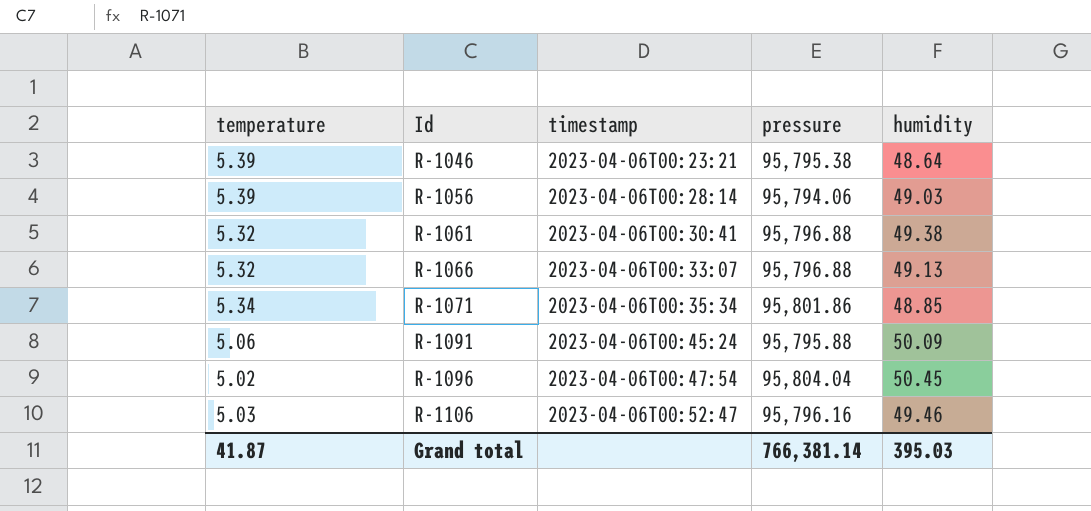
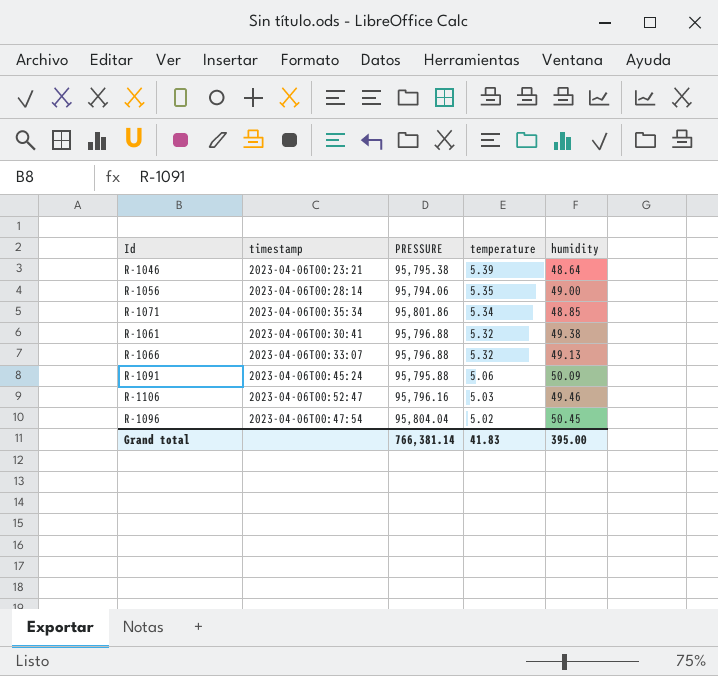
row order: Id ascending -> temperature descending
column name: pressure -> PRESSURE
column temperature | position: 1 -> 4
R-1056 | temperature: 5.39 -> 5.35
R-1056 | humidity: 49.03 -> 49.00
Grand total | temperature: 41.87 -> 41.83
Grand total | humidity: 395.03 -> 395.00

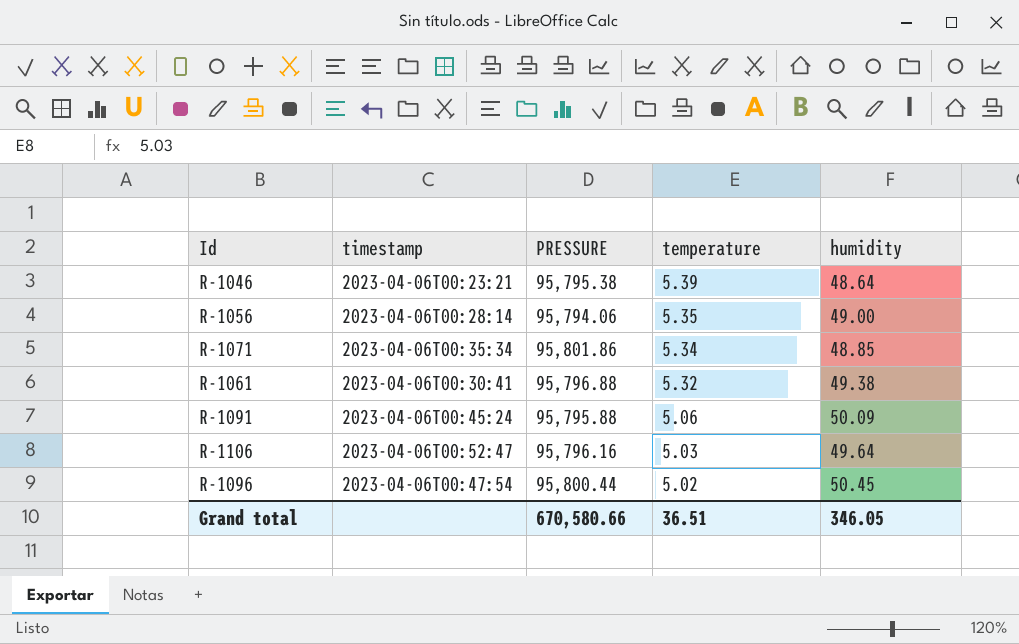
row R-1066: 2023-04-06T00:33:07 | 95,796.88 | 5.32 | 49.13 -> none
R-1106 | humidity: 49.46 -> 49.64
R-1096 | PRESSURE: 95,804.04 -> 95,800.44
Grand total | PRESSURE: 766,381.14 -> 670,580.66
Grand total | temperature: 41.83 -> 36.51
Grand total | humidity: 395.00 -> 346.05

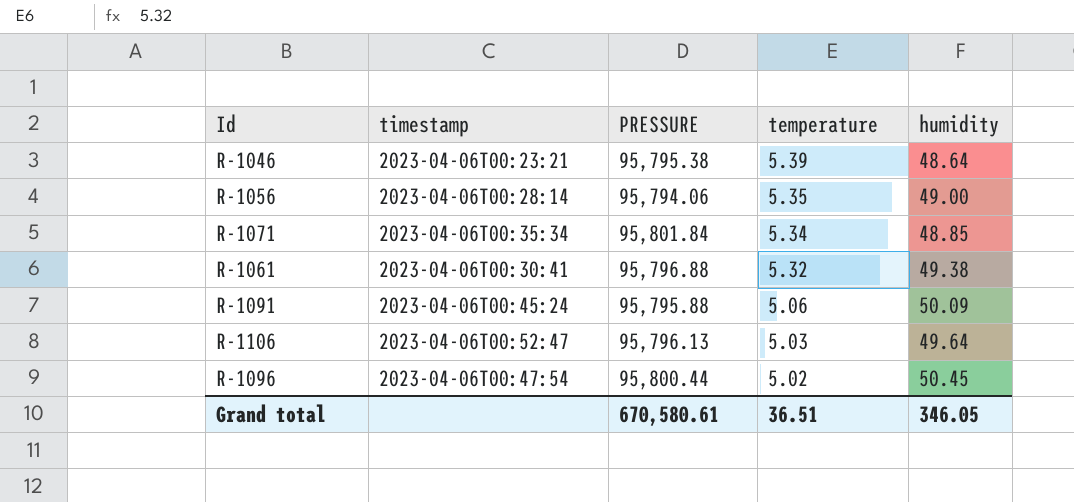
R-1071 | PRESSURE: 95,801.86 -> 95,801.84
R-1106 | PRESSURE: 95,796.16 -> 95,796.13
Grand total | PRESSURE: 670,580.66 -> 670,580.61

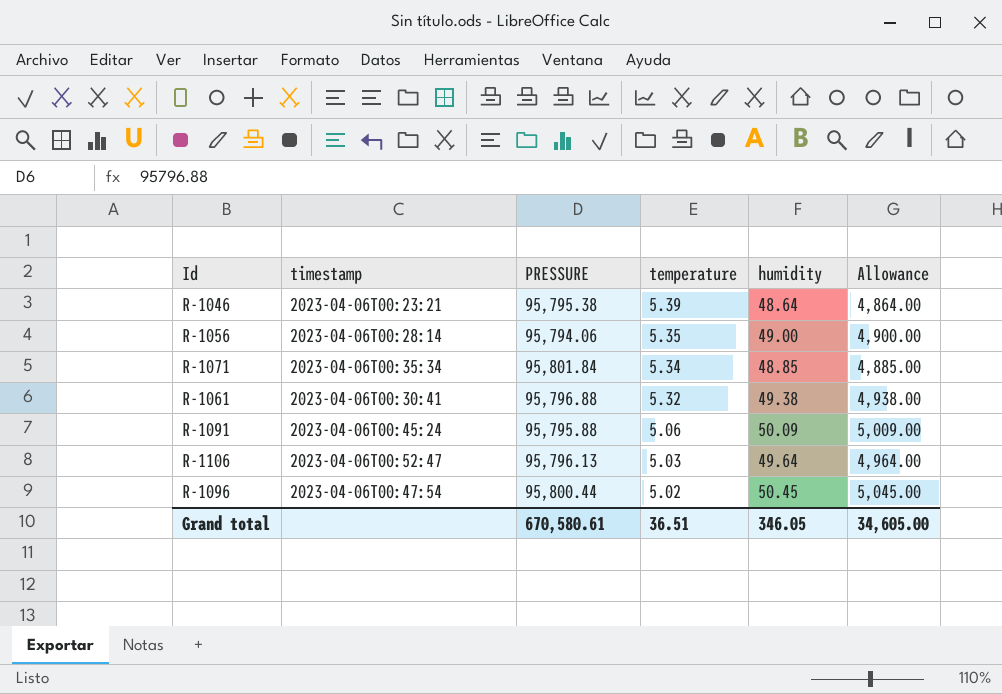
column Allowance | formula: none -> [humidity] * 100

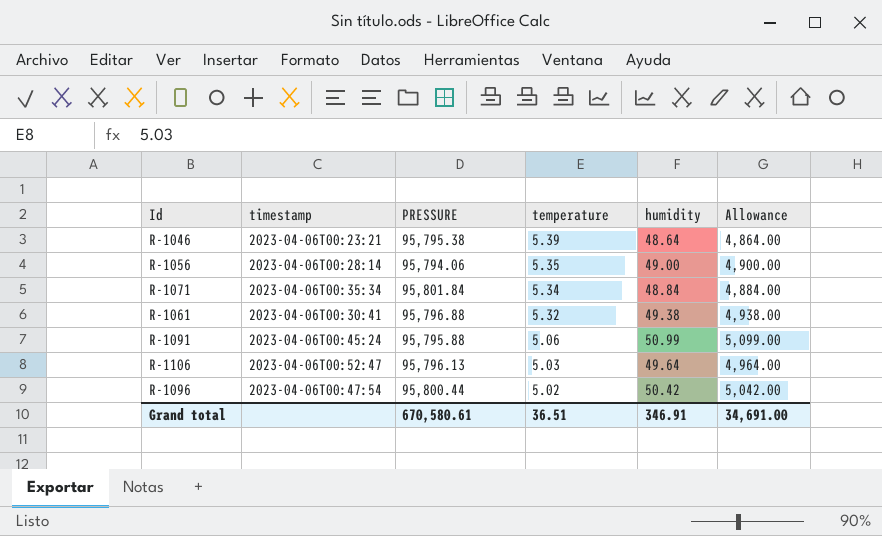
R-1071 | humidity: 48.85 -> 48.84
R-1071 | Allowance: 4,885.00 -> 4,884.00
R-1091 | humidity: 50.09 -> 50.99
R-1091 | Allowance: 5,009.00 -> 5,099.00
R-1096 | humidity: 50.45 -> 50.42
R-1096 | Allowance: 5,045.00 -> 5,042.00
Grand total | humidity: 346.05 -> 346.91
Grand total | Allowance: 34,605.00 -> 34,691.00

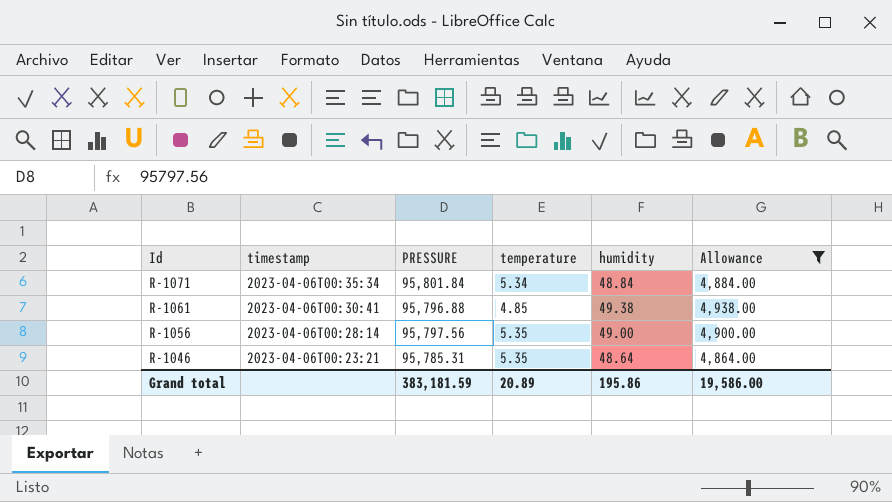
filter: none -> Allowance <= 4,938.00
row order: temperature descending -> Id descending
R-1061 | temperature: 5.32 -> 4.85
R-1056 | PRESSURE: 95,794.06 -> 95,797.56
R-1046 | PRESSURE: 95,795.38 -> 95,785.31
R-1046 | temperature: 5.39 -> 5.35
Grand total | PRESSURE: 670,580.61 -> 383,181.59
Grand total | temperature: 36.51 -> 20.89
Grand total | humidity: 346.91 -> 195.86
Grand total | Allowance: 34,691.00 -> 19,586.00

